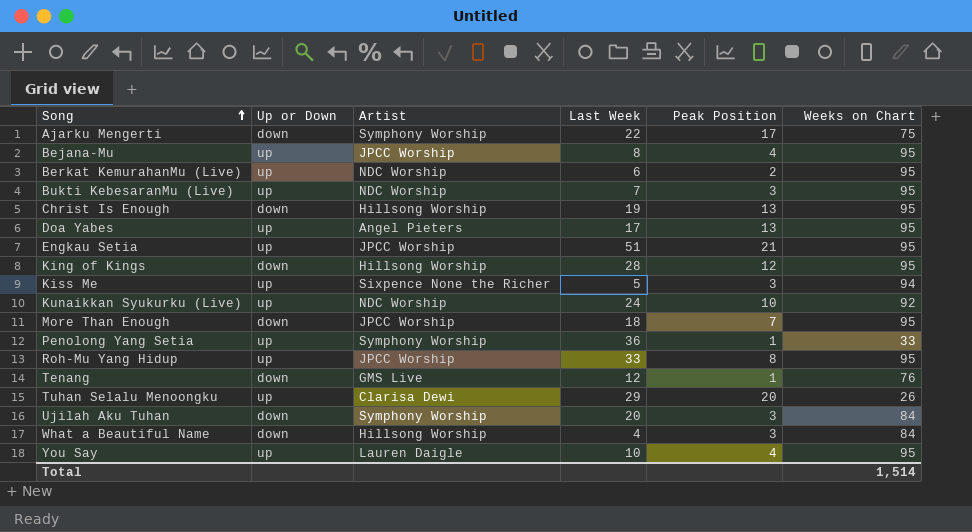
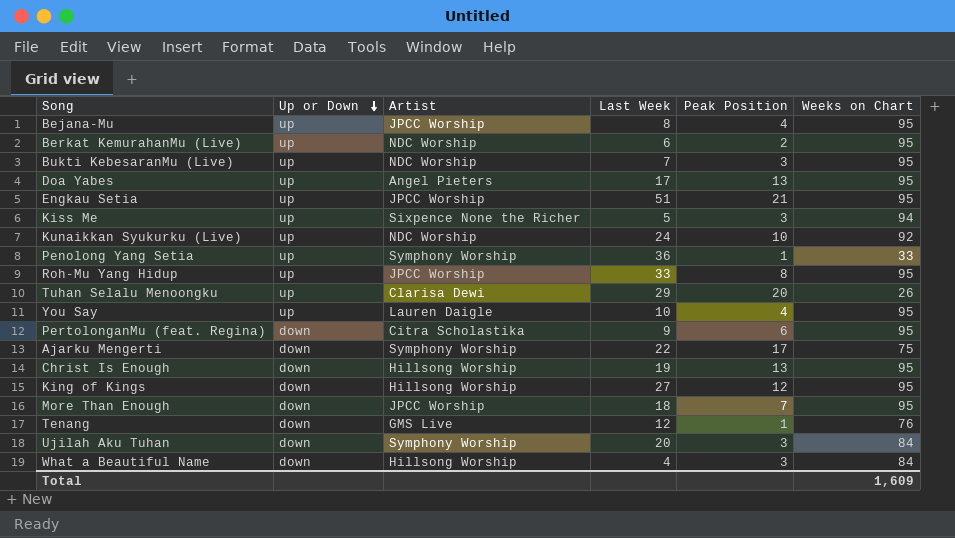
row order: Song ascending -> Up or Down descending
row PertolonganMu (feat. Regina): none -> down | Citra Scholastika | 9 | 6 | 95
King of Kings | Last Week: 28 -> 27
Total | Weeks on Chart: 1,514 -> 1,609

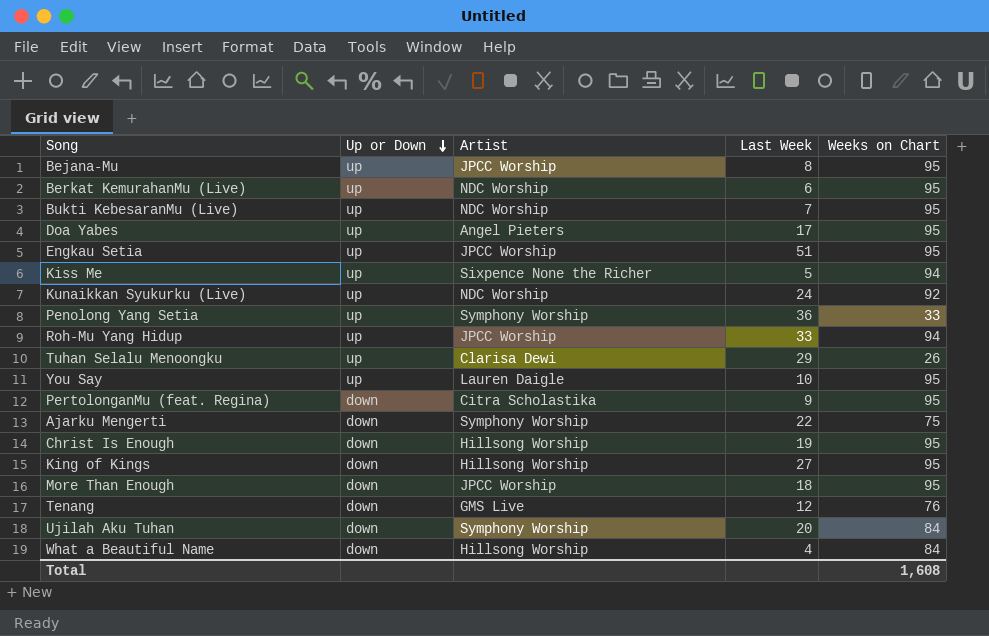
column Peak Position | position: 5 -> none
Roh-Mu Yang Hidup | Weeks on Chart: 95 -> 94
Total | Weeks on Chart: 1,609 -> 1,608

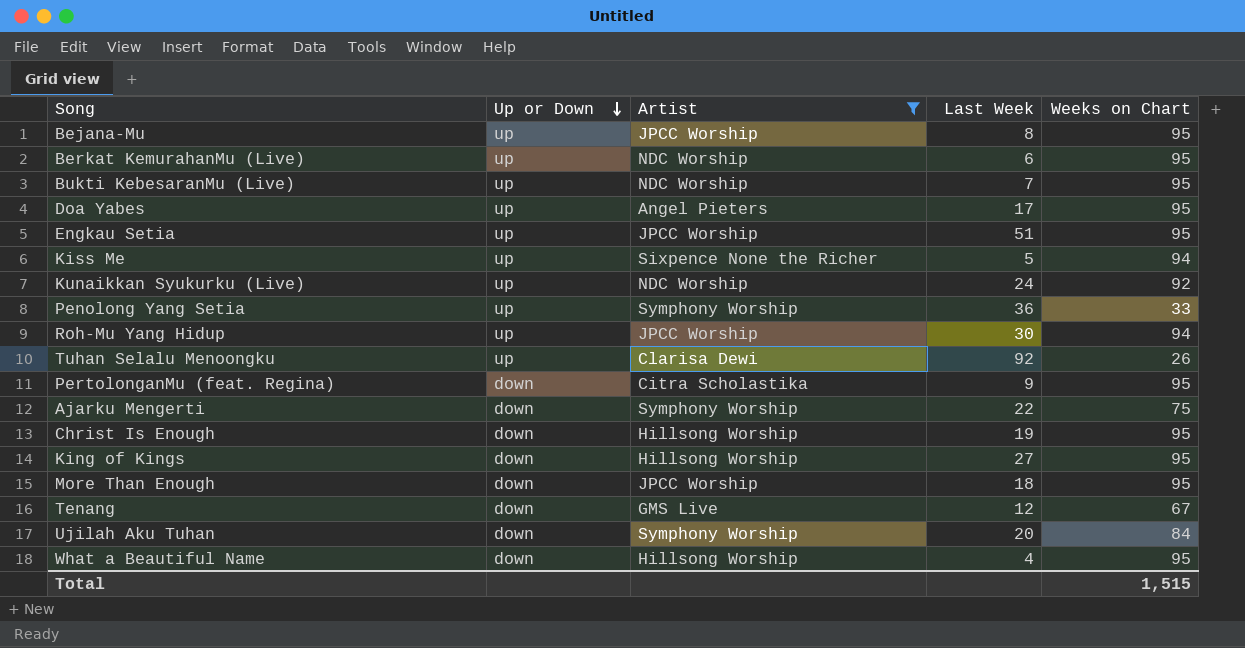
filter: none -> Artist != Lauren Daigle
Roh-Mu Yang Hidup | Last Week: 33 -> 30
Tuhan Selalu Menoongku | Last Week: 29 -> 92
Tenang | Weeks on Chart: 76 -> 67
What a Beautiful Name | Weeks on Chart: 84 -> 95
Total | Weeks on Chart: 1,608 -> 1,515

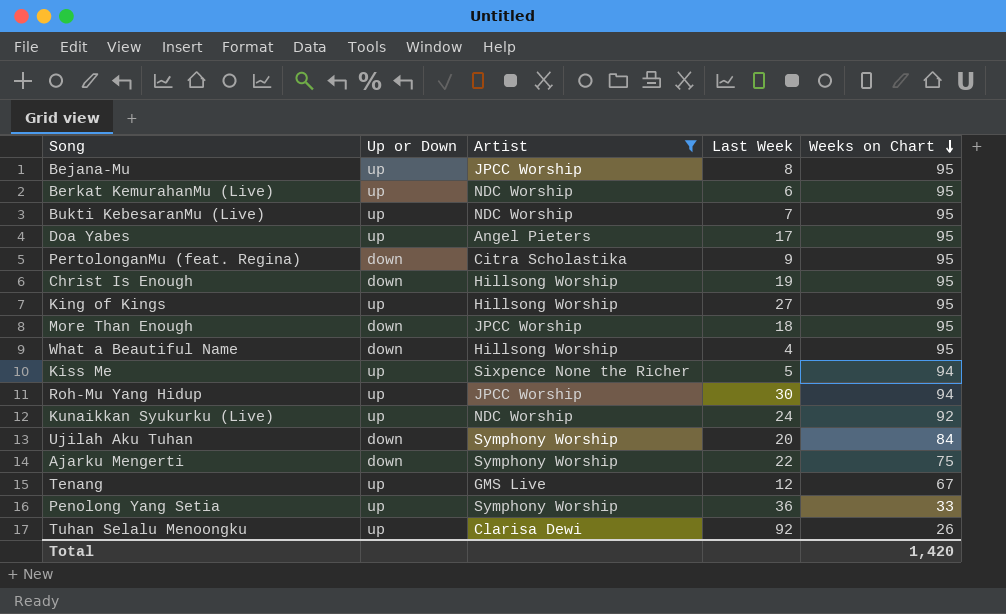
row order: Up or Down descending -> Weeks on Chart descending
row Engkau Setia: up | JPCC Worship | 51 | 95 -> none
King of Kings | Up or Down: down -> up
Tenang | Up or Down: down -> up
Total | Weeks on Chart: 1,515 -> 1,420

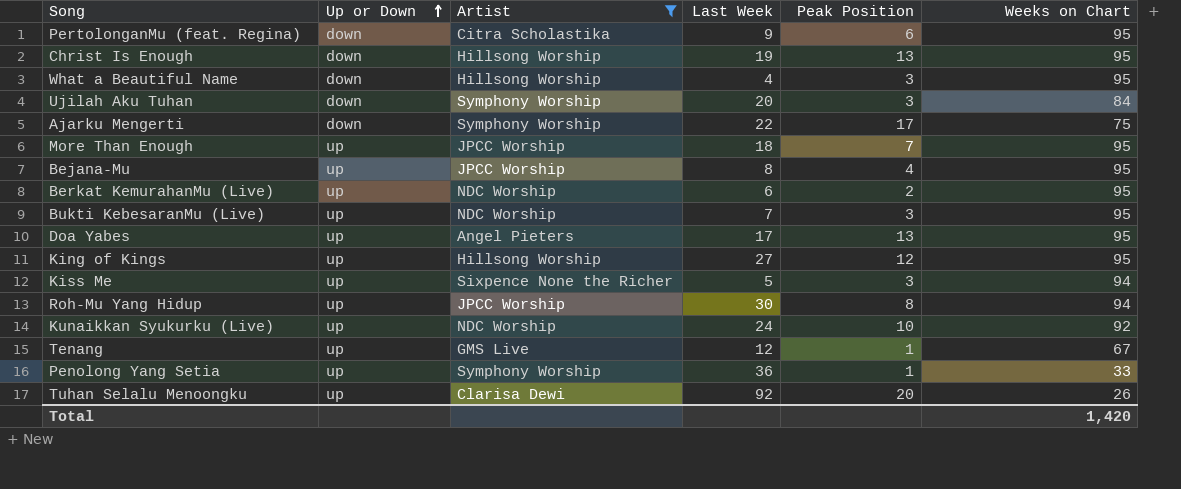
row order: Weeks on Chart descending -> Up or Down ascending
column Peak Position | position: none -> 5
More Than Enough | Up or Down: down -> up

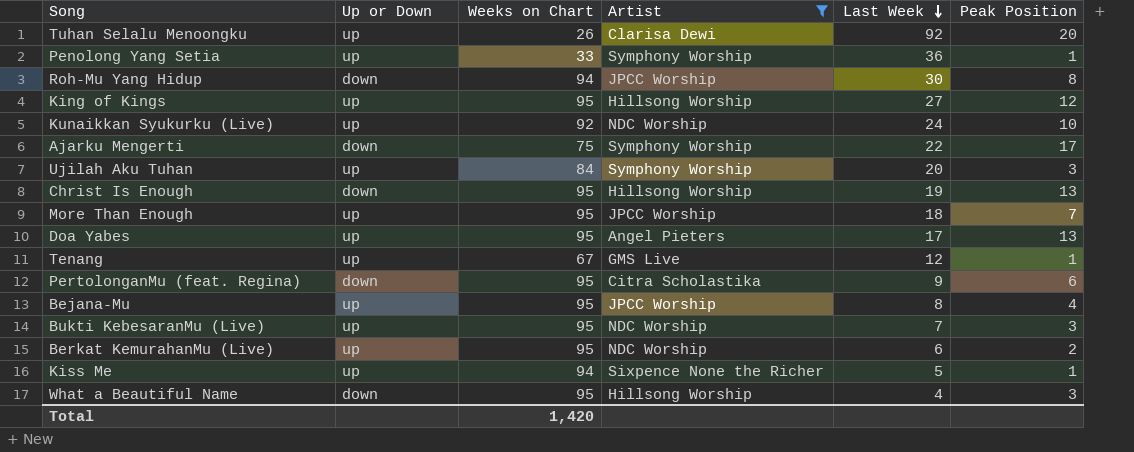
row order: Up or Down ascending -> Last Week descending
column Weeks on Chart | position: 6 -> 3
Roh-Mu Yang Hidup | Up or Down: up -> down
Ujilah Aku Tuhan | Up or Down: down -> up
Kiss Me | Peak Position: 3 -> 1

